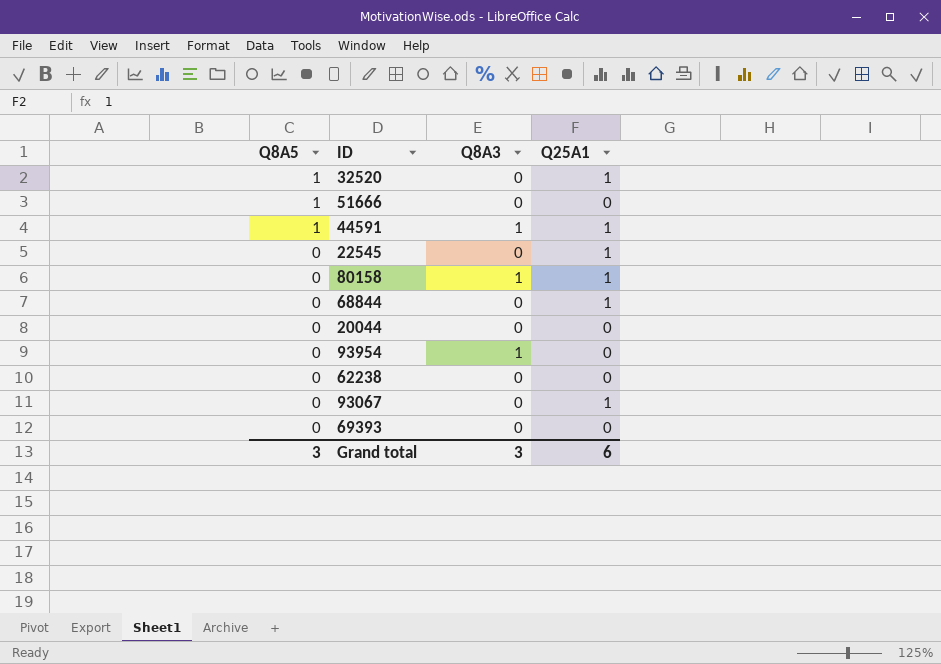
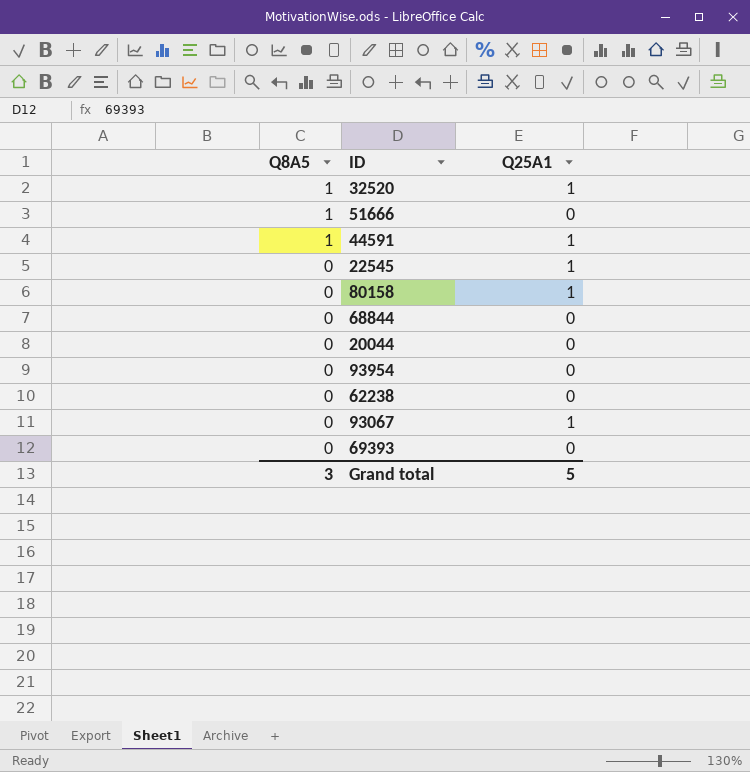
column Q8A3 | position: 3 -> none
68844 | Q25A1: 1 -> 0
Grand total | Q25A1: 6 -> 5

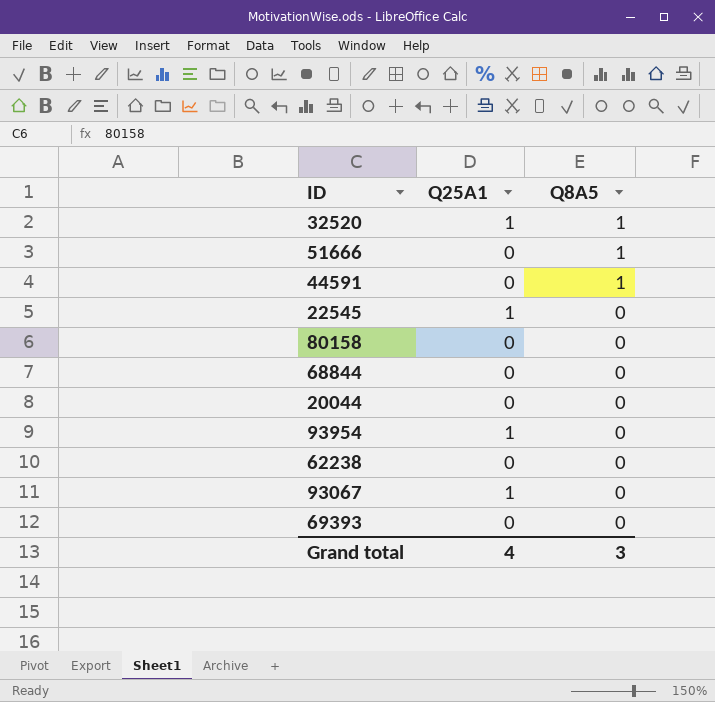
column Q8A5 | position: 1 -> 3
44591 | Q25A1: 1 -> 0
80158 | Q25A1: 1 -> 0
93954 | Q25A1: 0 -> 1
Grand total | Q25A1: 5 -> 4

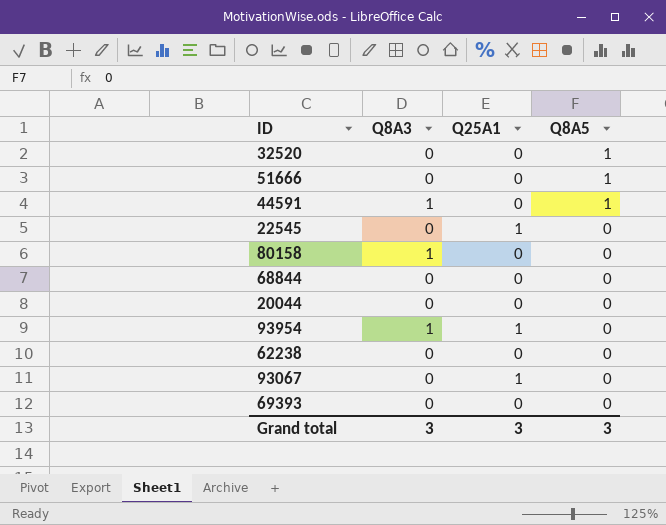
column Q8A3 | position: none -> 2
32520 | Q25A1: 1 -> 0
Grand total | Q25A1: 4 -> 3

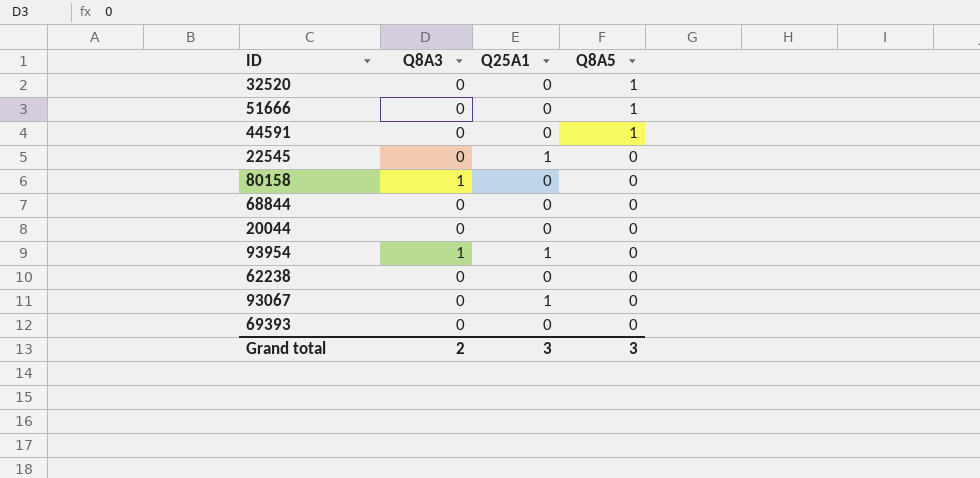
44591 | Q8A3: 1 -> 0
Grand total | Q8A3: 3 -> 2

